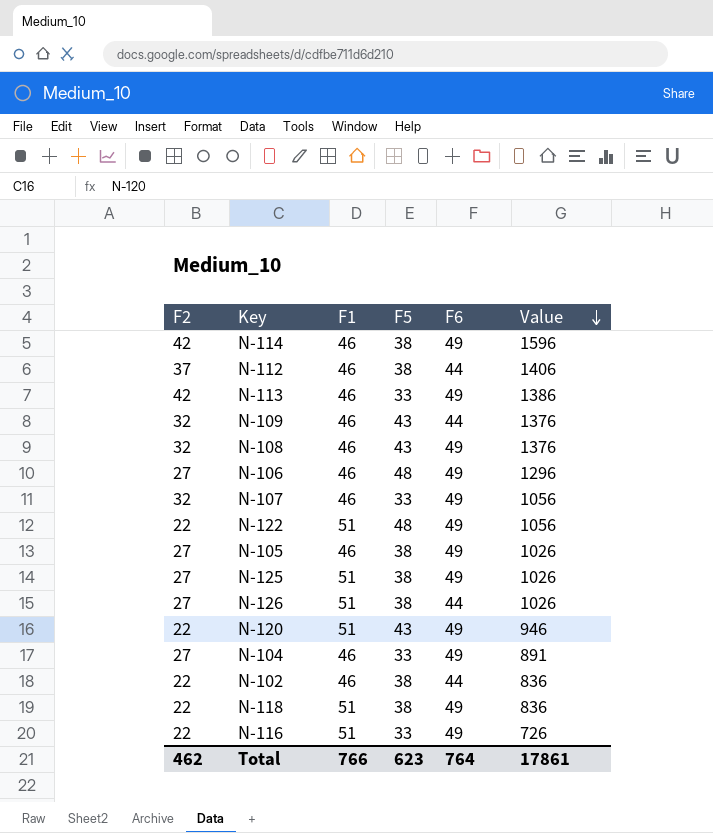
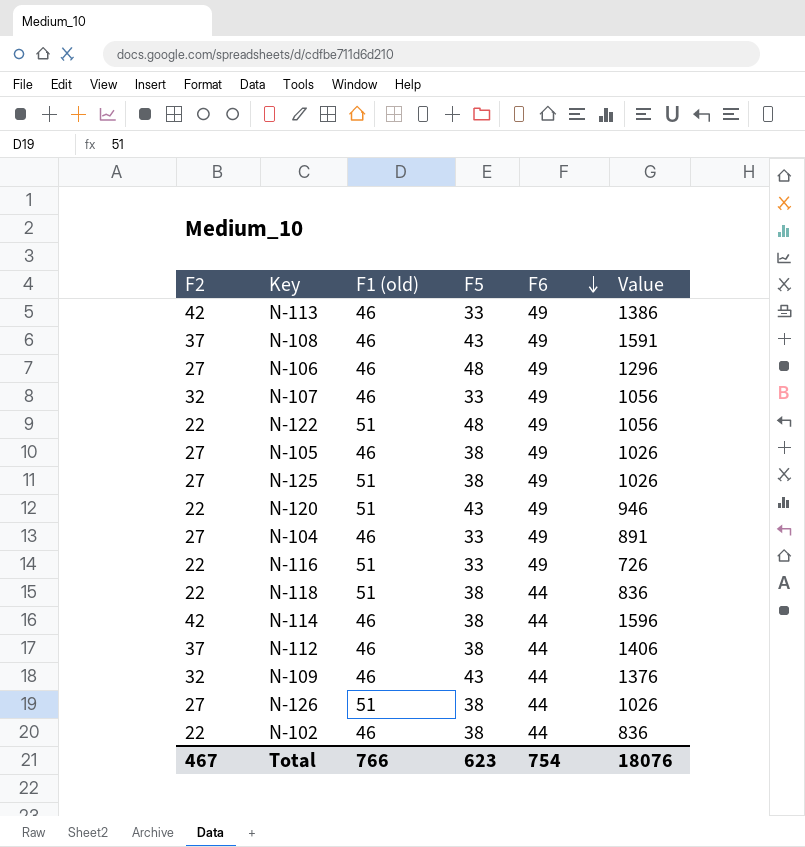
row order: Value descending -> F6 descending
column name: F1 -> F1 (old)
N-108 | F2: 32 -> 37
N-108 | Value: 1376 -> 1591
N-118 | F6: 49 -> 44
N-114 | F6: 49 -> 44
Total | F2: 462 -> 467
Total | F6: 764 -> 754
Total | Value: 17861 -> 18076

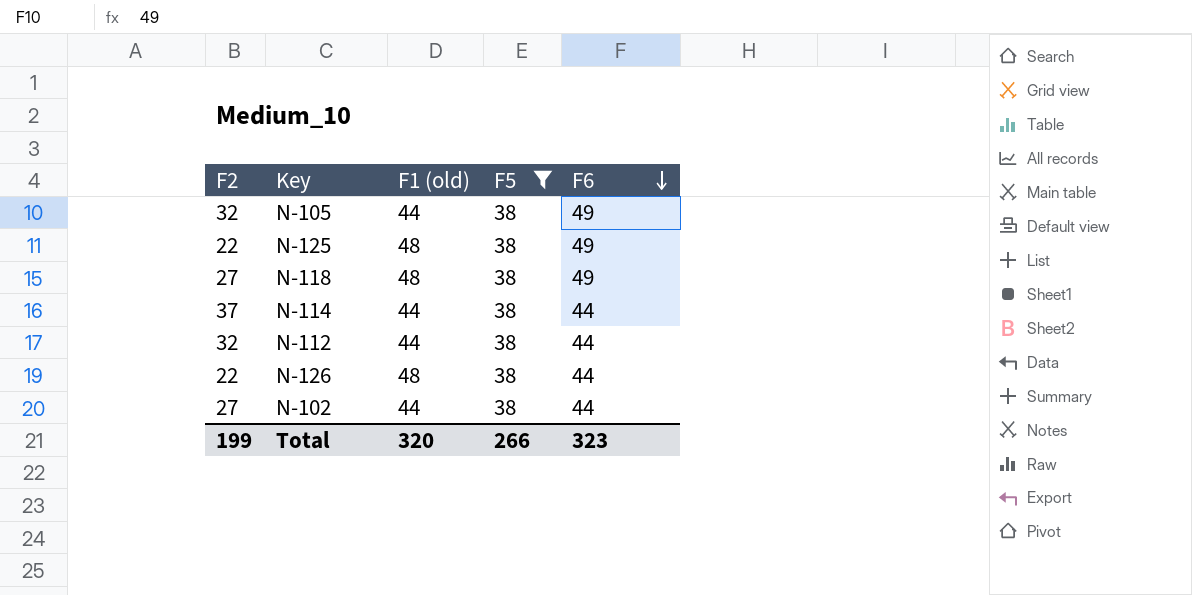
filter: none -> F5 = 38
column Value | formula: [F2] * [F5] -> none
N-105 | F2: 27 -> 32
N-105 | F1 (old): 46 -> 44
N-125 | F2: 27 -> 22
N-125 | F1 (old): 51 -> 48
N-118 | F2: 22 -> 27
N-118 | F1 (old): 51 -> 48
N-118 | F6: 44 -> 49
N-114 | F2: 42 -> 37
N-114 | F1 (old): 46 -> 44
N-112 | F2: 37 -> 32
N-112 | F1 (old): 46 -> 44
N-126 | F2: 27 -> 22
N-126 | F1 (old): 51 -> 48
N-102 | F2: 22 -> 27
N-102 | F1 (old): 46 -> 44
Total | F2: 467 -> 199
Total | F1 (old): 766 -> 320
Total | F5: 623 -> 266
Total | F6: 754 -> 323

